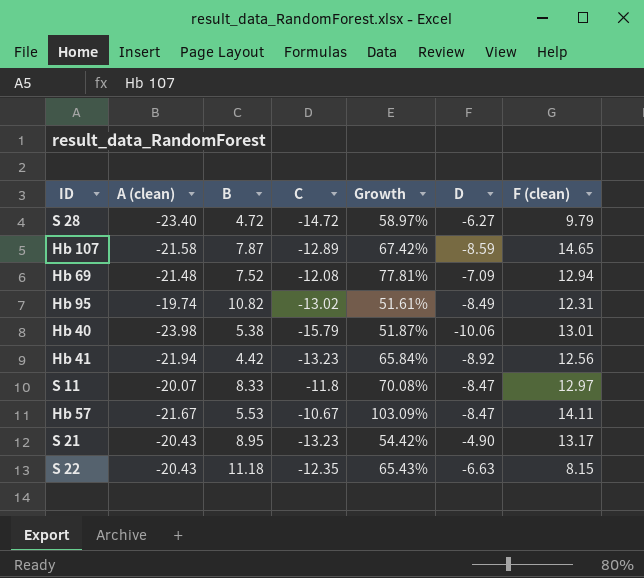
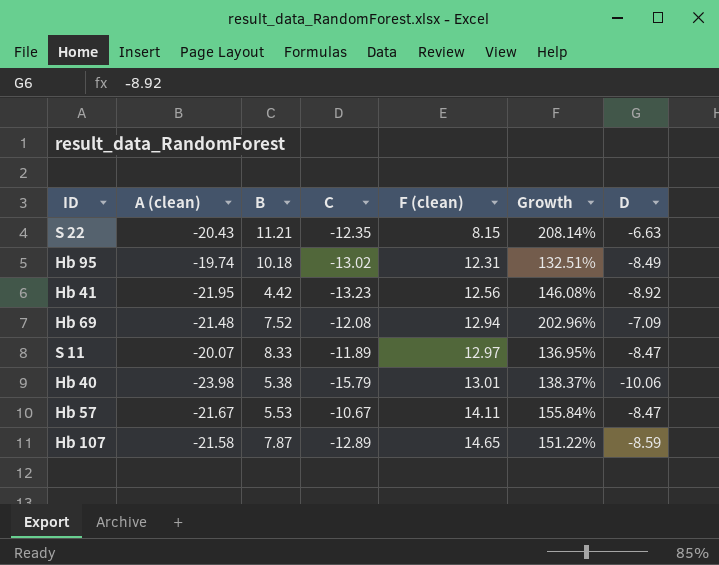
row order: none -> F (clean) ascending
column F (clean) | position: 7 -> 5
column Growth | formula: ([A (clean)] - [C]) / [C] -> ([A (clean)] - [D]) / [D]
row S 28: -23.40 | 4.72 | -14.72 | 58.97% | -6.27 | 9.79 -> none
row S 21: -20.43 | 8.95 | -13.23 | 54.42% | -4.90 | 13.17 -> none
S 22 | B: 11.18 -> 11.21
Hb 95 | B: 10.82 -> 10.18
Hb 41 | A (clean): -21.94 -> -21.95
S 11 | C: -11.8 -> -11.89

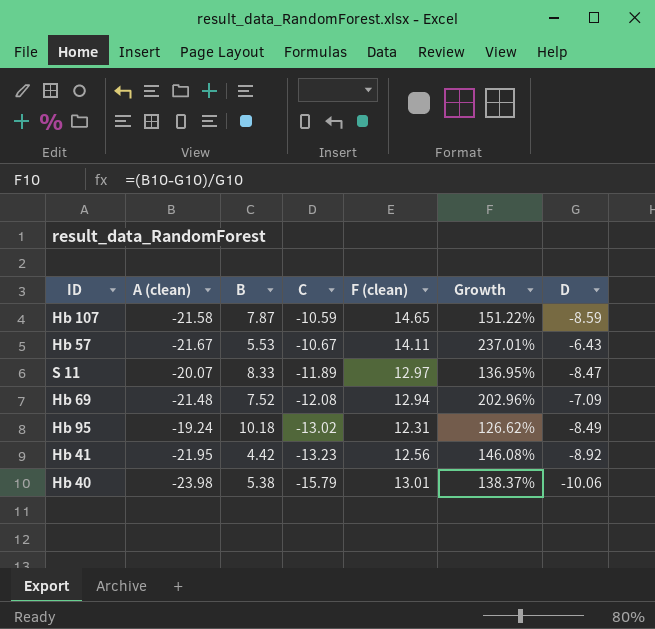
row order: F (clean) ascending -> C descending
row S 22: -20.43 | 11.21 | -12.35 | 8.15 | 208.14% | -6.63 -> none
Hb 107 | C: -12.89 -> -10.59
Hb 57 | Growth: 155.84% -> 237.01%
Hb 57 | D: -8.47 -> -6.43
Hb 95 | A (clean): -19.74 -> -19.24
Hb 95 | Growth: 132.51% -> 126.62%

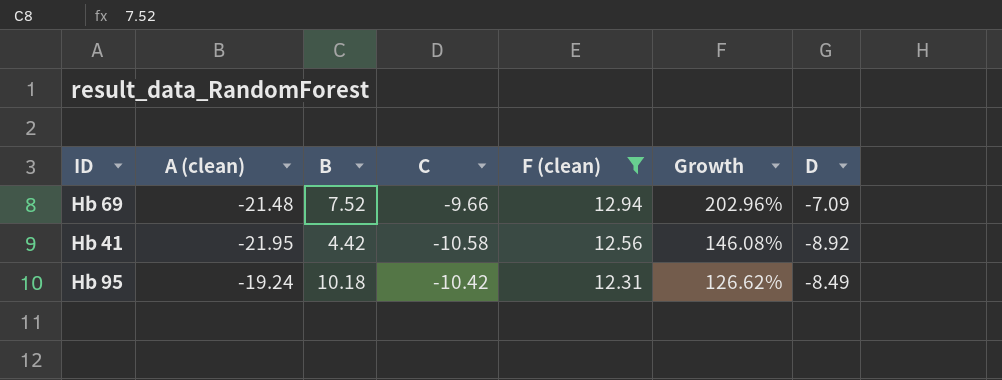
filter: none -> F (clean) <= 12.94
row order: C descending -> F (clean) descending
Hb 69 | C: -12.08 -> -9.66
Hb 41 | C: -13.23 -> -10.58
Hb 95 | C: -13.02 -> -10.42

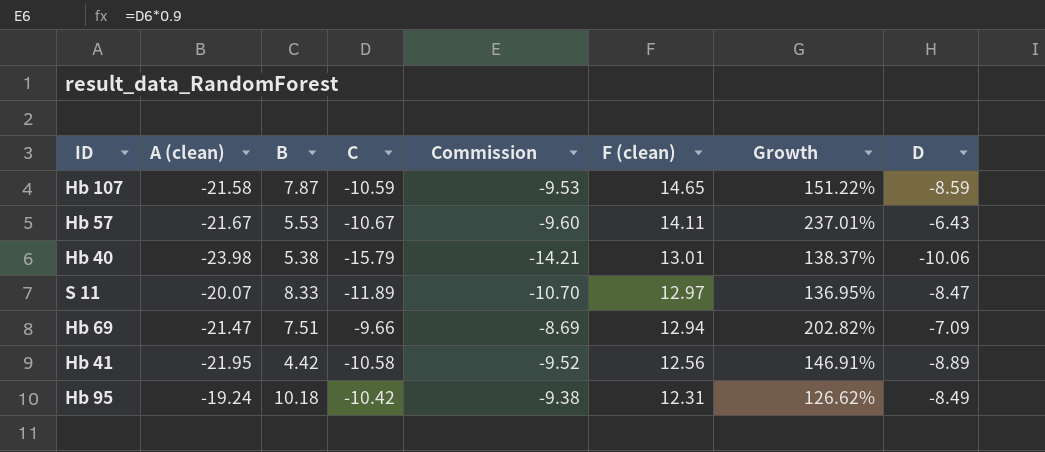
filter: F (clean) <= 12.94 -> none
column Commission | formula: none -> [C] * 0.9
Hb 69 | A (clean): -21.48 -> -21.47
Hb 69 | B: 7.52 -> 7.51
Hb 69 | Growth: 202.96% -> 202.82%
Hb 41 | Growth: 146.08% -> 146.91%
Hb 41 | D: -8.92 -> -8.89

